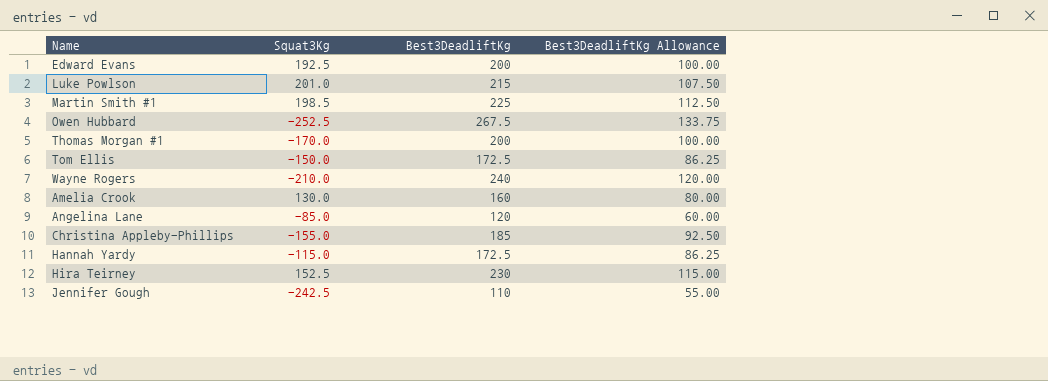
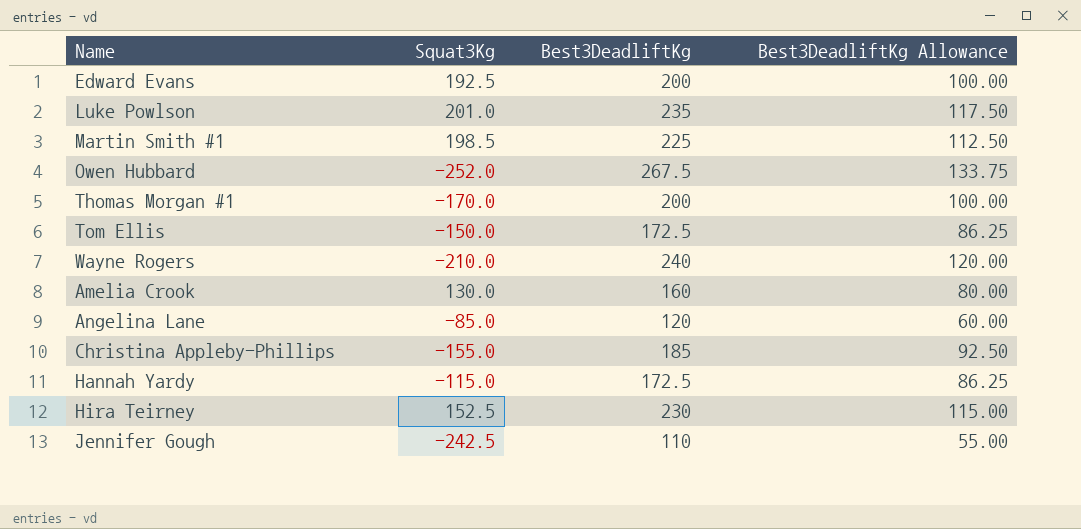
Luke Powlson | Best3DeadliftKg: 215 -> 235
Luke Powlson | Best3DeadliftKg Allowance: 107.50 -> 117.50
Owen Hubbard | Squat3Kg: -252.5 -> -252.0

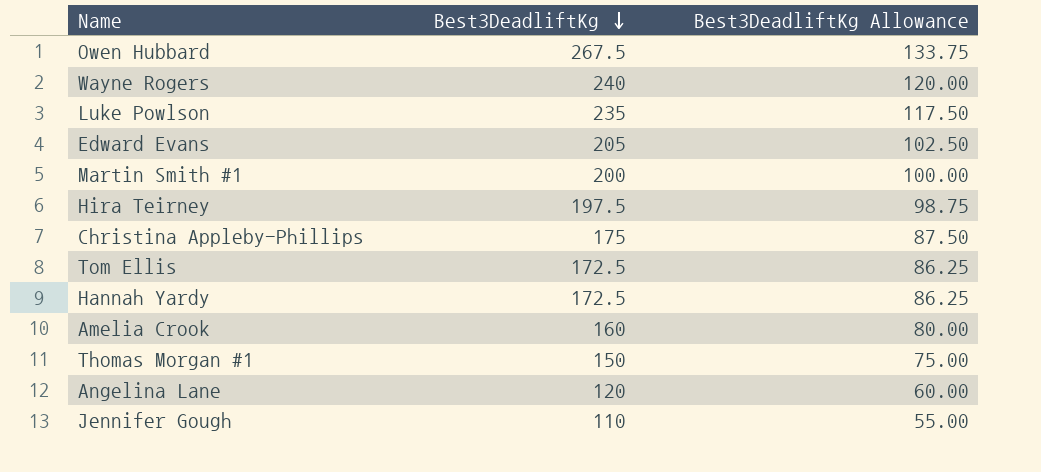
row order: none -> Best3DeadliftKg descending
column Squat3Kg | position: 2 -> none
Edward Evans | Best3DeadliftKg: 200 -> 205
Edward Evans | Best3DeadliftKg Allowance: 100.00 -> 102.50
Martin Smith #1 | Best3DeadliftKg: 225 -> 200
Martin Smith #1 | Best3DeadliftKg Allowance: 112.50 -> 100.00
Hira Teirney | Best3DeadliftKg: 230 -> 197.5
Hira Teirney | Best3DeadliftKg Allowance: 115.00 -> 98.75
Christina Appleby-Phillips | Best3DeadliftKg: 185 -> 175
Christina Appleby-Phillips | Best3DeadliftKg Allowance: 92.50 -> 87.50
Thomas Morgan #1 | Best3DeadliftKg: 200 -> 150
Thomas Morgan #1 | Best3DeadliftKg Allowance: 100.00 -> 75.00

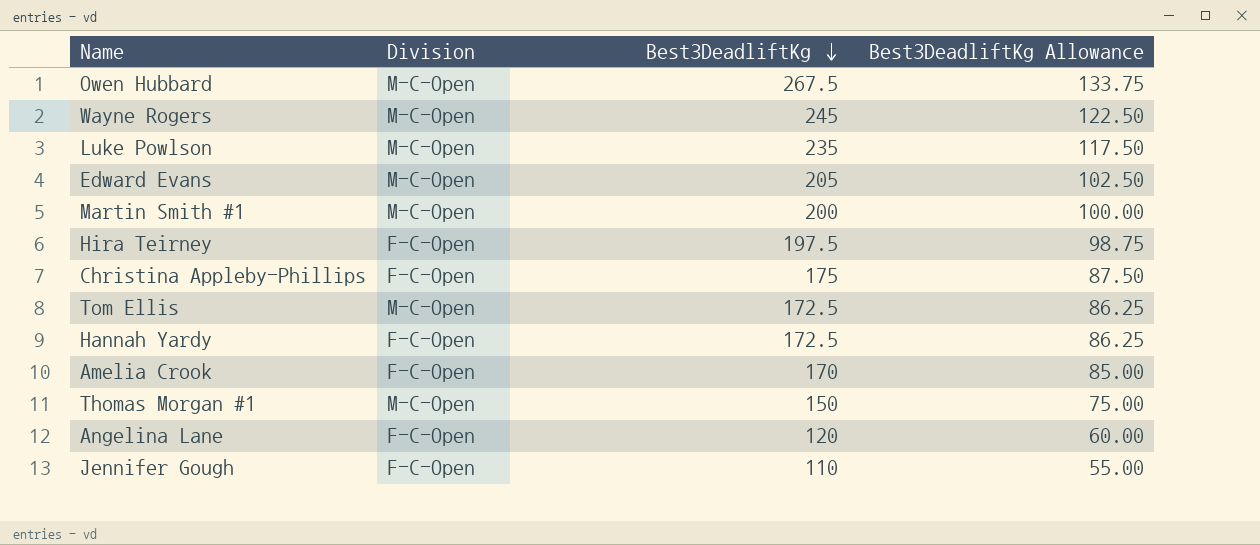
column Division | position: none -> 2
Wayne Rogers | Best3DeadliftKg: 240 -> 245
Wayne Rogers | Best3DeadliftKg Allowance: 120.00 -> 122.50
Amelia Crook | Best3DeadliftKg: 160 -> 170
Amelia Crook | Best3DeadliftKg Allowance: 80.00 -> 85.00

